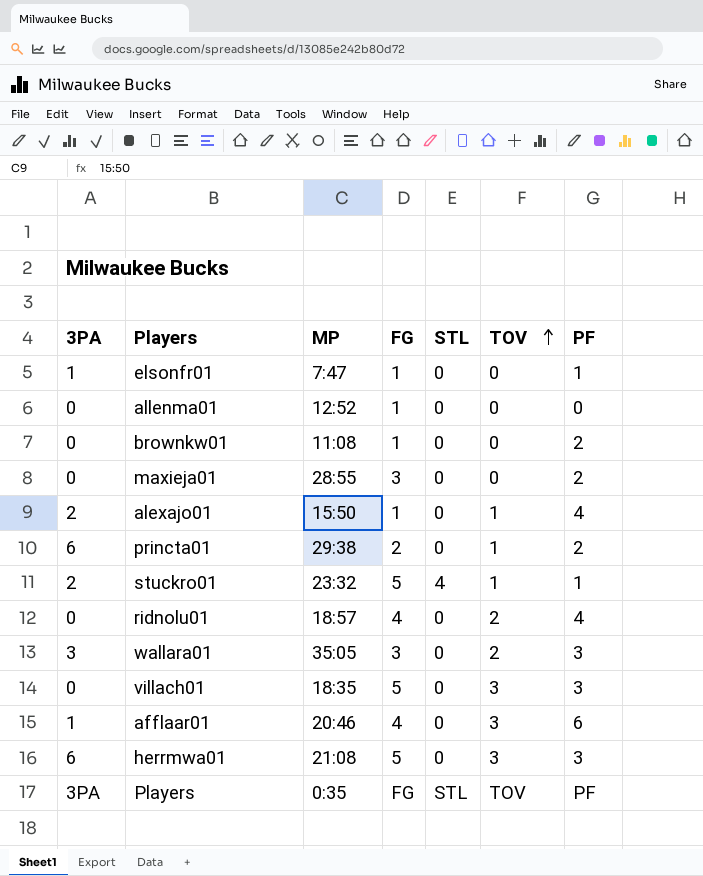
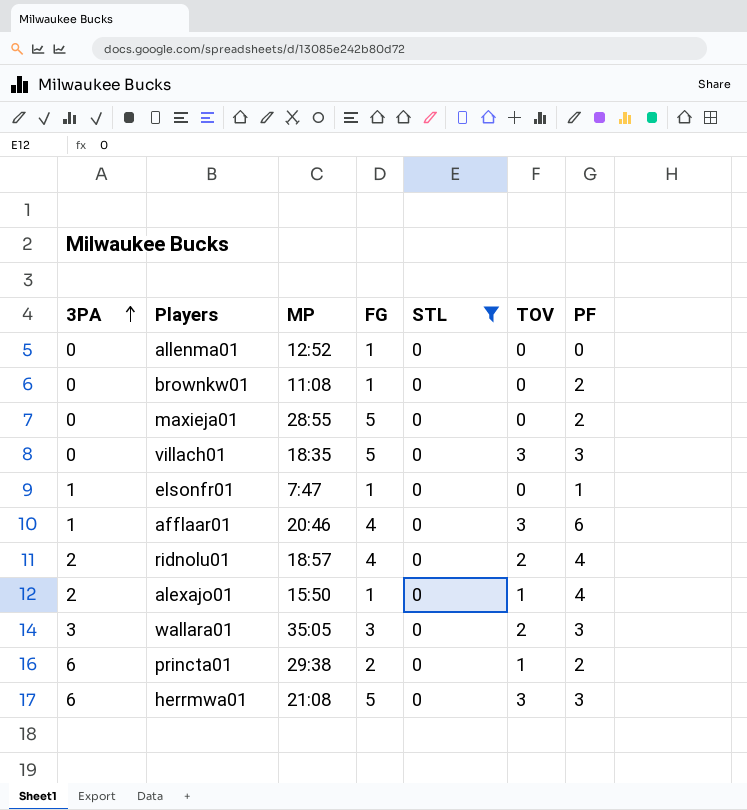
filter: none -> STL = 0
row order: TOV ascending -> 3PA ascending
maxieja01 | FG: 3 -> 5
ridnolu01 | 3PA: 0 -> 2

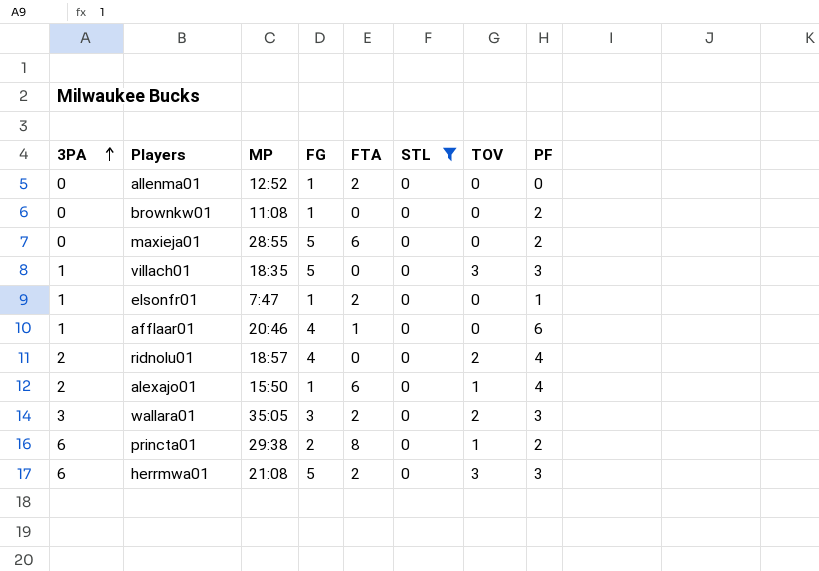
column FTA | position: none -> 5
villach01 | 3PA: 0 -> 1
afflaar01 | TOV: 3 -> 0

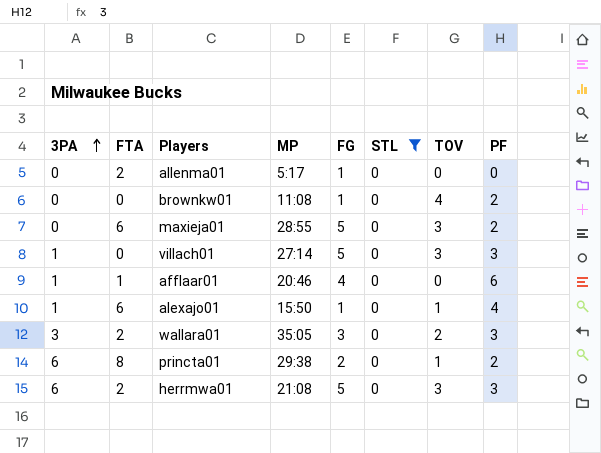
column FTA | position: 5 -> 2
row elsonfr01: 1 | 7:47 | 1 | 2 | 0 | 0 | 1 -> none
row ridnolu01: 2 | 18:57 | 4 | 0 | 0 | 2 | 4 -> none
allenma01 | MP: 12:52 -> 5:17
brownkw01 | TOV: 0 -> 4
maxieja01 | TOV: 0 -> 3
villach01 | MP: 18:35 -> 27:14
alexajo01 | 3PA: 2 -> 1

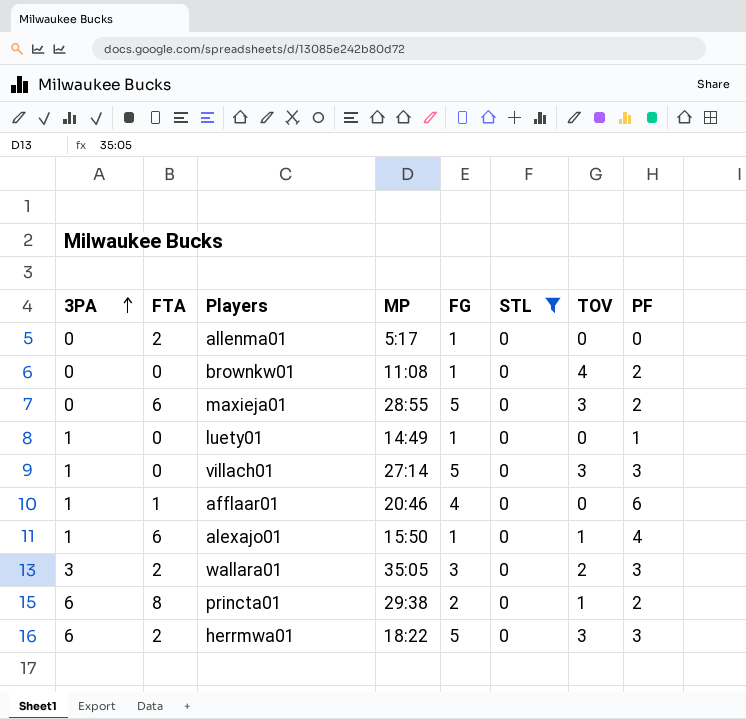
row luety01: none -> 1 | 0 | 14:49 | 1 | 0 | 0 | 1
herrmwa01 | MP: 21:08 -> 18:22

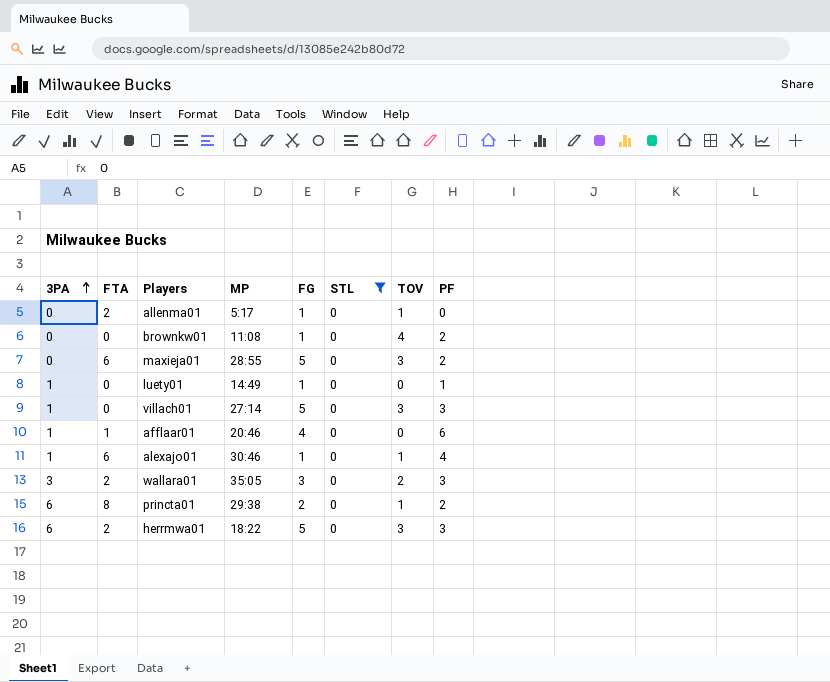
allenma01 | TOV: 0 -> 1
alexajo01 | MP: 15:50 -> 30:46

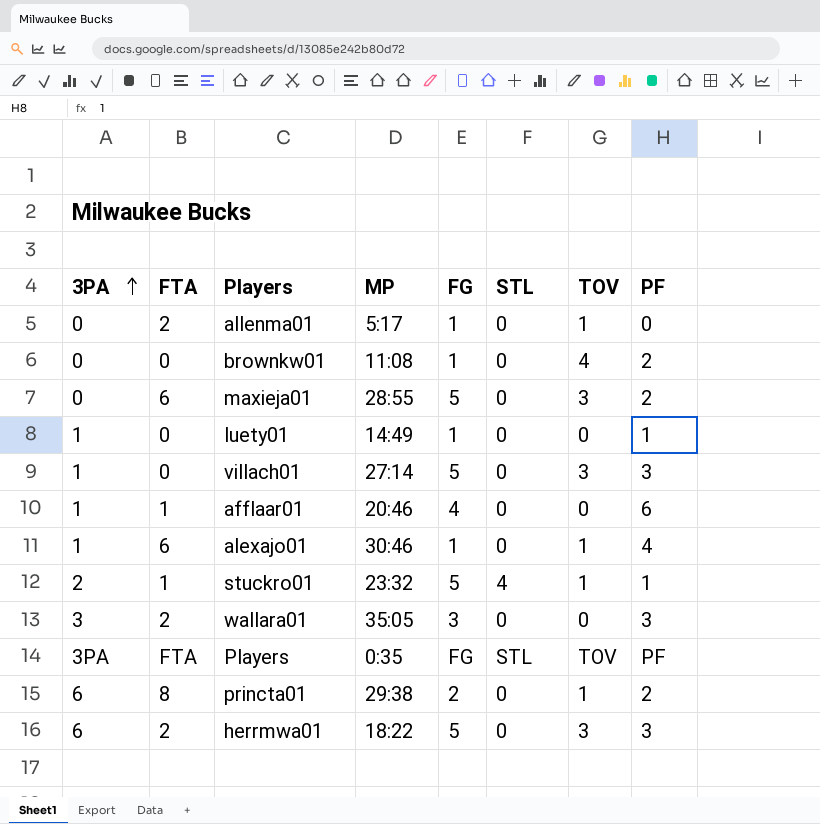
filter: STL = 0 -> none
wallara01 | TOV: 2 -> 0

